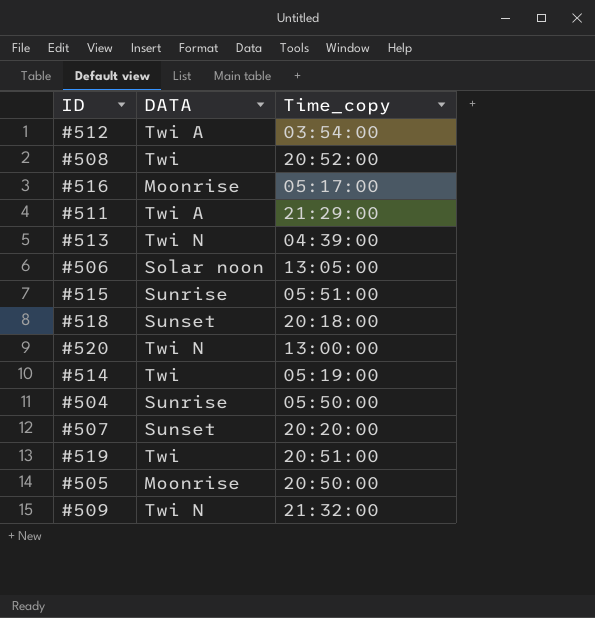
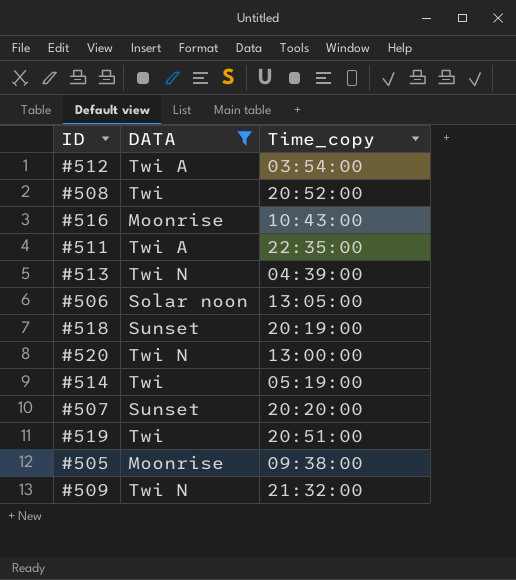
filter: none -> DATA != Sunrise
#516 | Time_copy: 05:17:00 -> 10:43:00
#511 | Time_copy: 21:29:00 -> 22:35:00
#518 | Time_copy: 20:18:00 -> 20:19:00
#505 | Time_copy: 20:50:00 -> 09:38:00

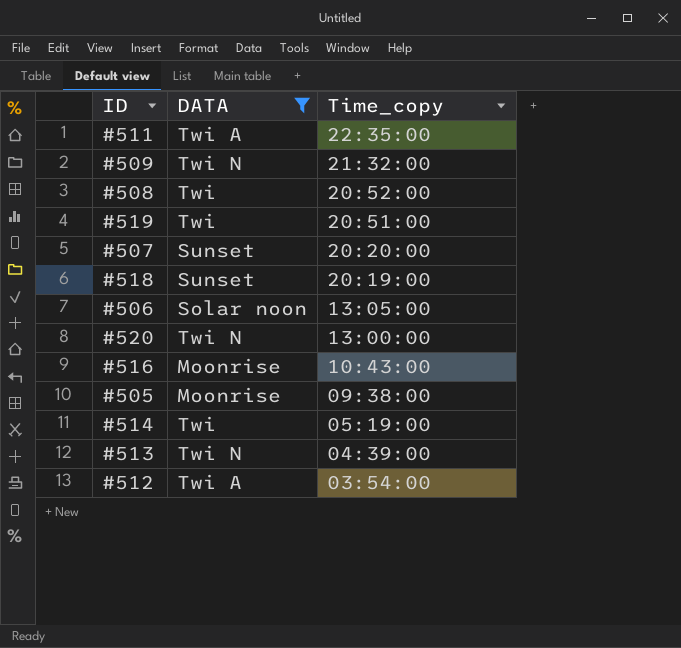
row order: none -> Time_copy descending

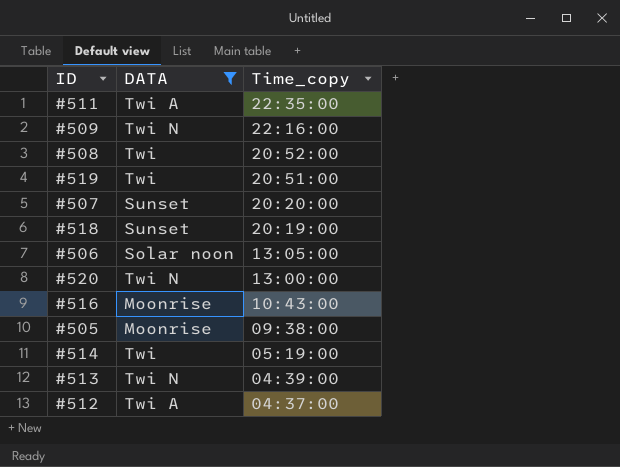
#509 | Time_copy: 21:32:00 -> 22:16:00
#512 | Time_copy: 03:54:00 -> 04:37:00

